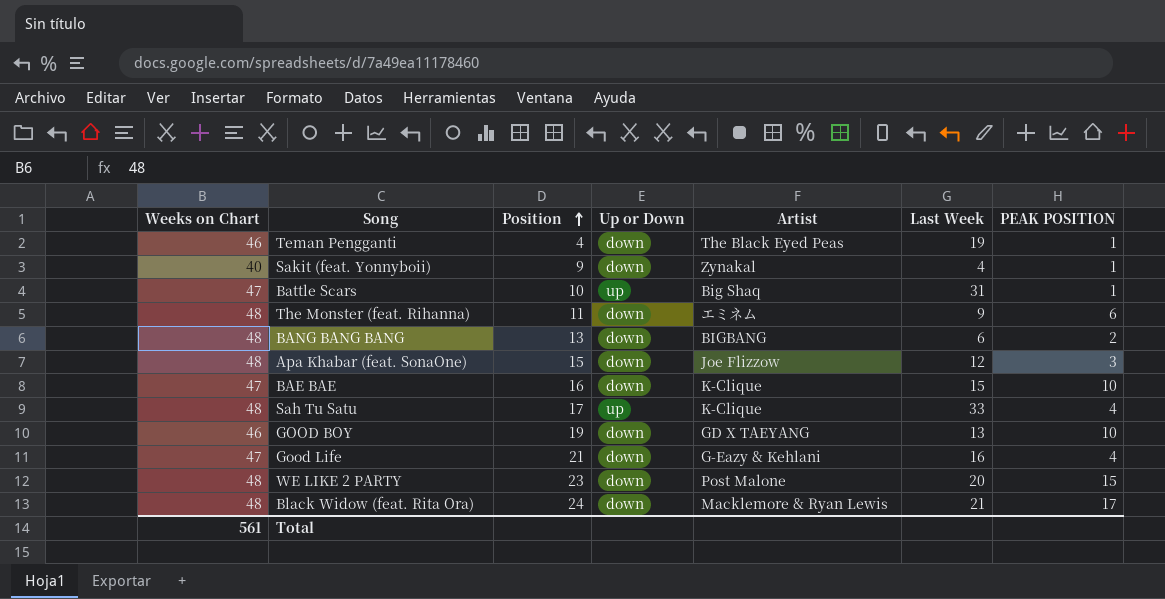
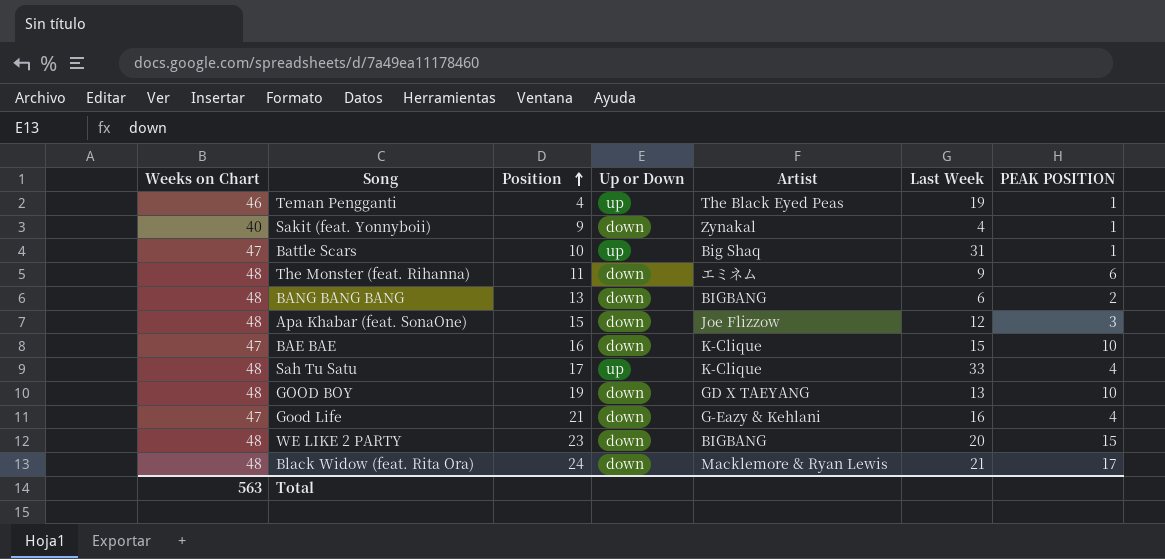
Teman Pengganti | Up or Down: down -> up
GOOD BOY | Weeks on Chart: 46 -> 48
WE LIKE 2 PARTY | Artist: Post Malone -> BIGBANG
Total | Weeks on Chart: 561 -> 563

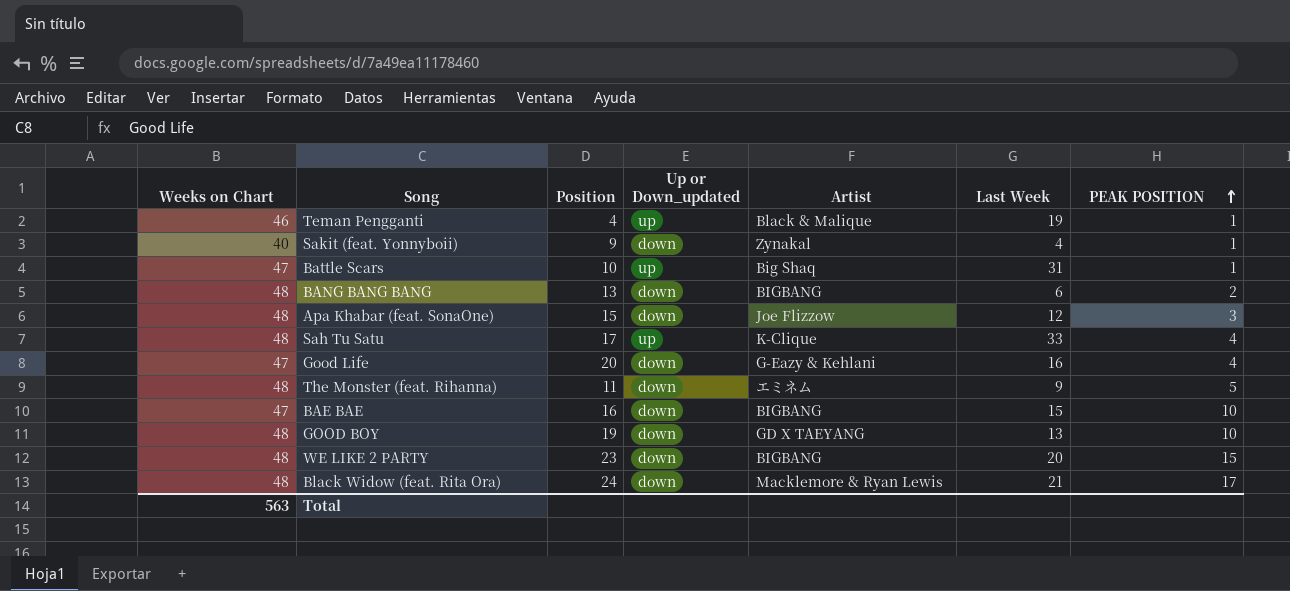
row order: Position ascending -> PEAK POSITION ascending
column name: Up or Down -> Up or Down_updated
Teman Pengganti | Artist: The Black Eyed Peas -> Black & Malique
Good Life | Position: 21 -> 20
The Monster (feat. Rihanna) | PEAK POSITION: 6 -> 5
BAE BAE | Artist: K-Clique -> BIGBANG

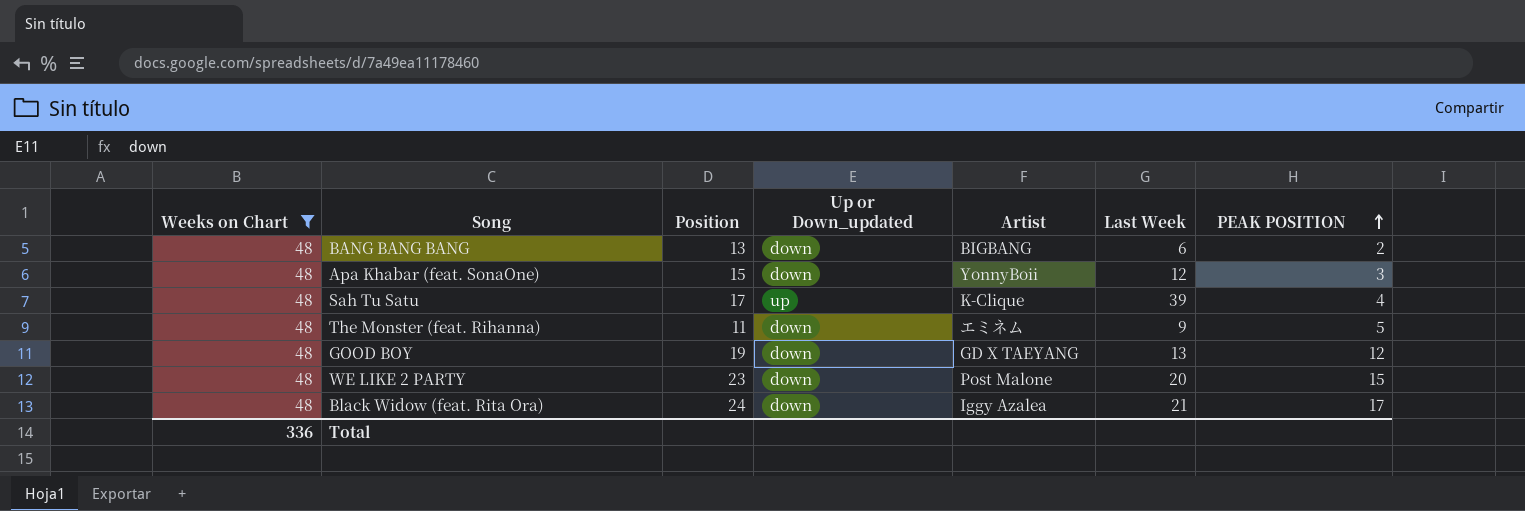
filter: none -> Weeks on Chart = 48
Apa Khabar (feat. SonaOne) | Artist: Joe Flizzow -> YonnyBoii
Sah Tu Satu | Last Week: 33 -> 39
GOOD BOY | PEAK POSITION: 10 -> 12
WE LIKE 2 PARTY | Artist: BIGBANG -> Post Malone
Black Widow (feat. Rita Ora) | Artist: Macklemore & Ryan Lewis -> Iggy Azalea
Total | Weeks on Chart: 563 -> 336

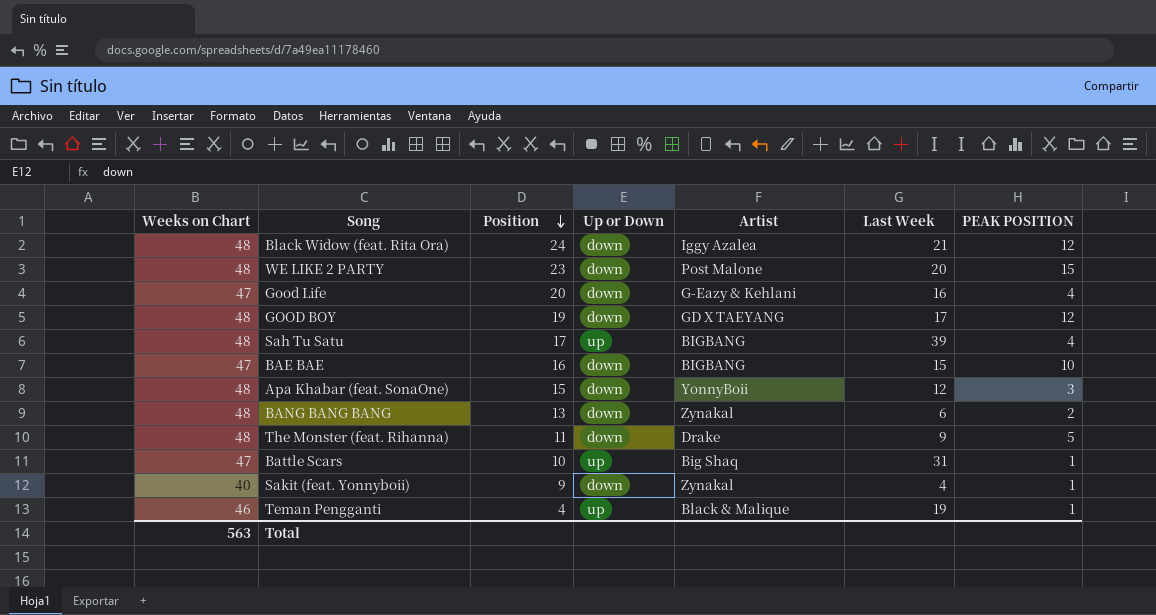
filter: Weeks on Chart = 48 -> none
row order: PEAK POSITION ascending -> Position descending
column name: Up or Down_updated -> Up or Down
Black Widow (feat. Rita Ora) | PEAK POSITION: 17 -> 12
GOOD BOY | Last Week: 13 -> 17
Sah Tu Satu | Artist: K-Clique -> BIGBANG
BANG BANG BANG | Artist: BIGBANG -> Zynakal
The Monster (feat. Rihanna) | Artist: エミネム -> Drake
Total | Weeks on Chart: 336 -> 563

